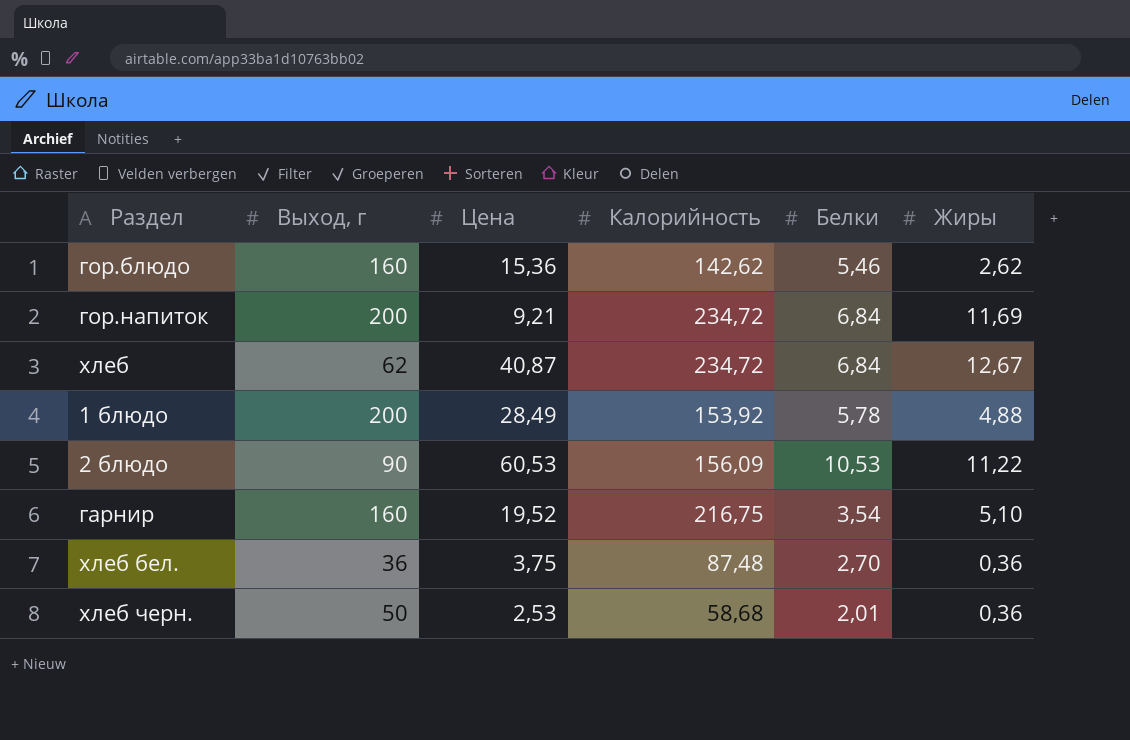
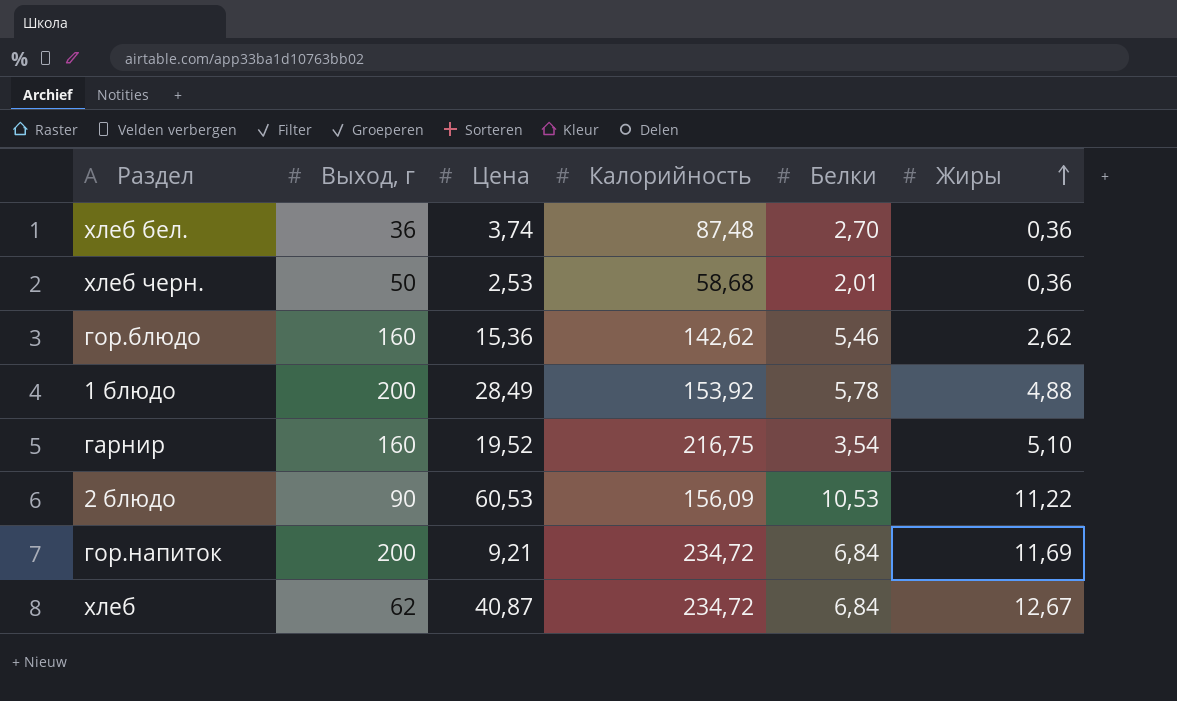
row order: none -> Жиры ascending
хлеб бел. | Цена: 3,75 -> 3,74

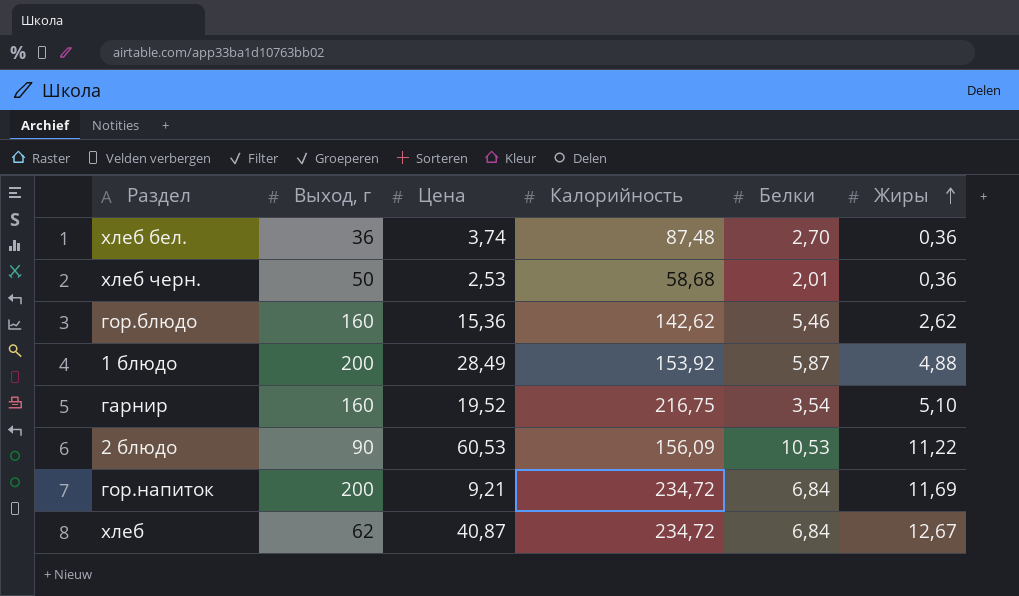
1 блюдо | Белки: 5,78 -> 5,87

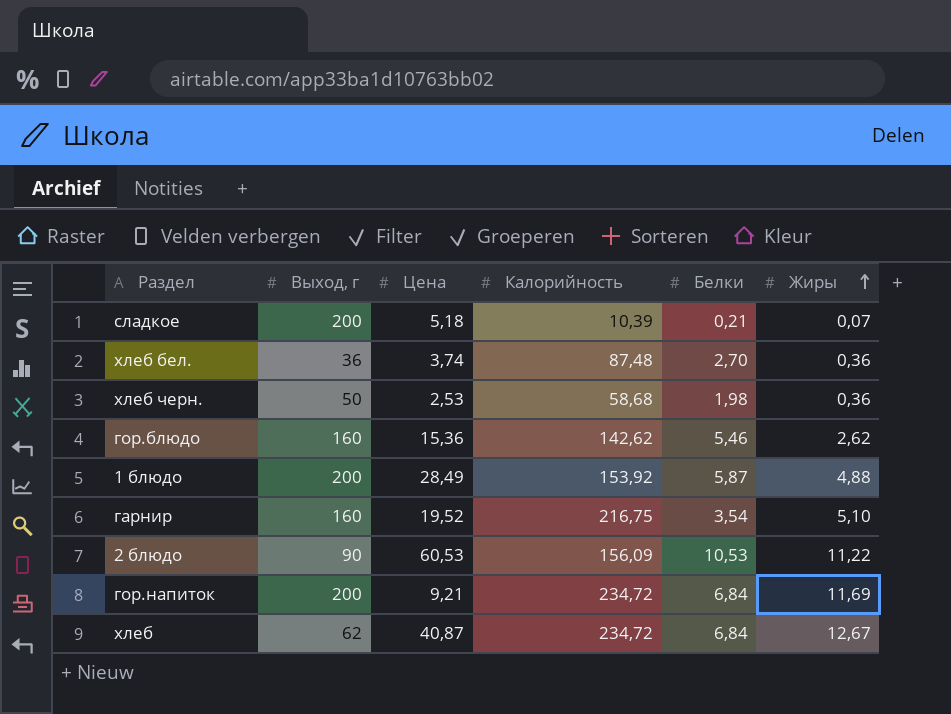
row сладкое: none -> 200 | 5,18 | 10,39 | 0,21 | 0,07
хлеб черн. | Белки: 2,01 -> 1,98

